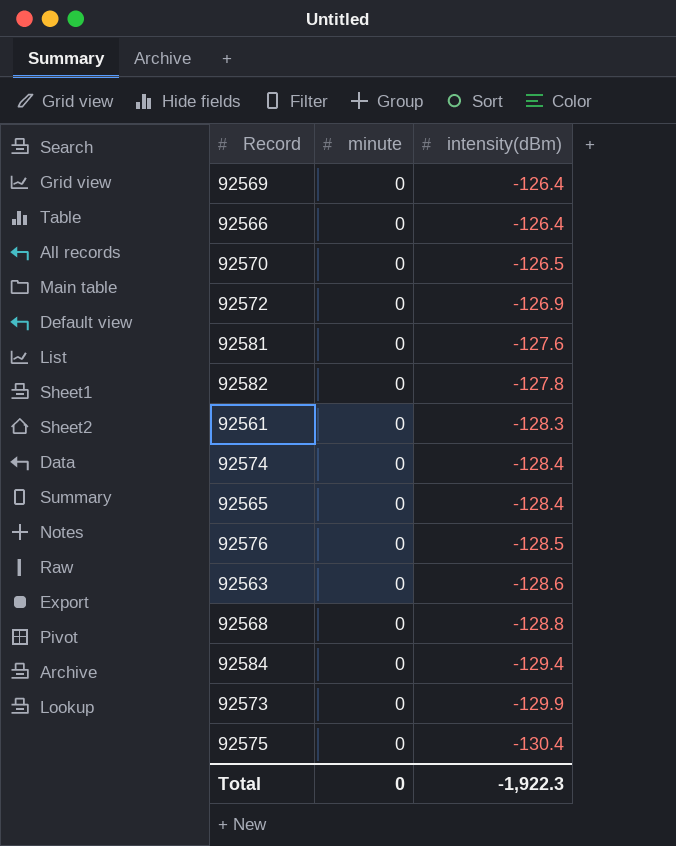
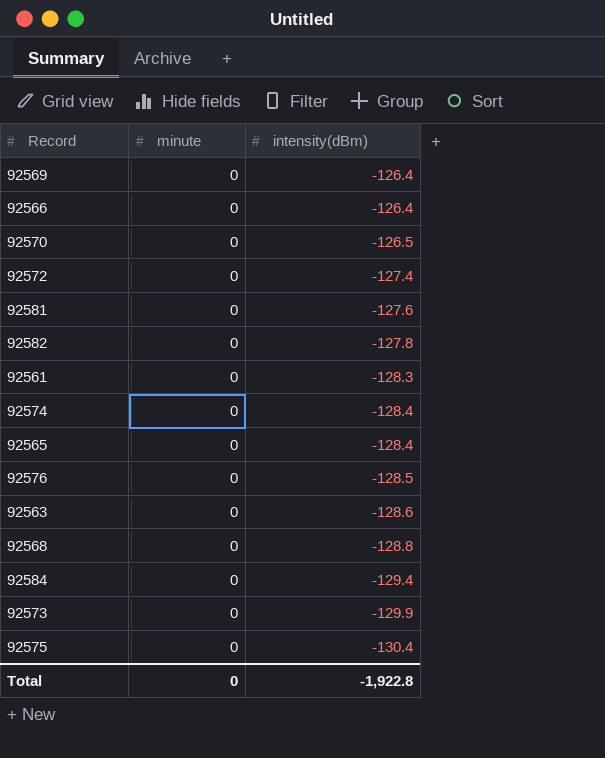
92572 | intensity(dBm): -126.9 -> -127.4
Total | intensity(dBm): -1,922.3 -> -1,922.8

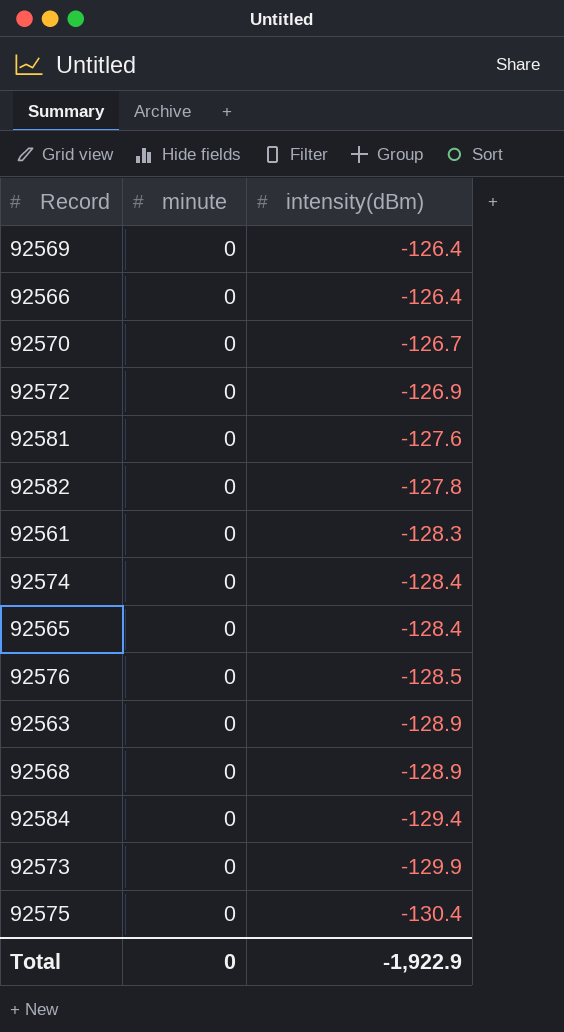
92570 | intensity(dBm): -126.5 -> -126.7
92572 | intensity(dBm): -127.4 -> -126.9
92563 | intensity(dBm): -128.6 -> -128.9
92568 | intensity(dBm): -128.8 -> -128.9
Total | intensity(dBm): -1,922.8 -> -1,922.9

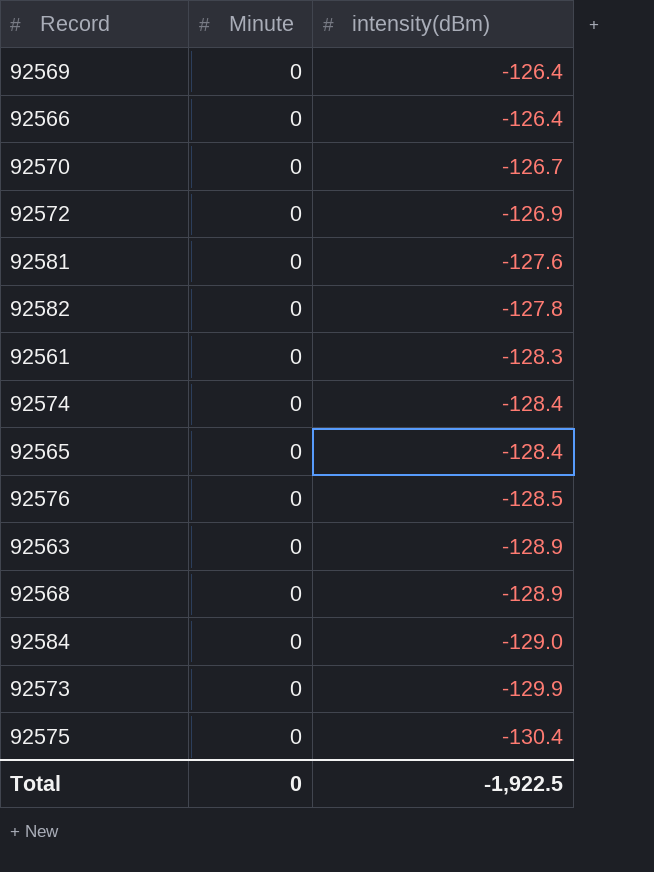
column name: minute -> Minute
92584 | intensity(dBm): -129.4 -> -129.0
Total | intensity(dBm): -1,922.9 -> -1,922.5

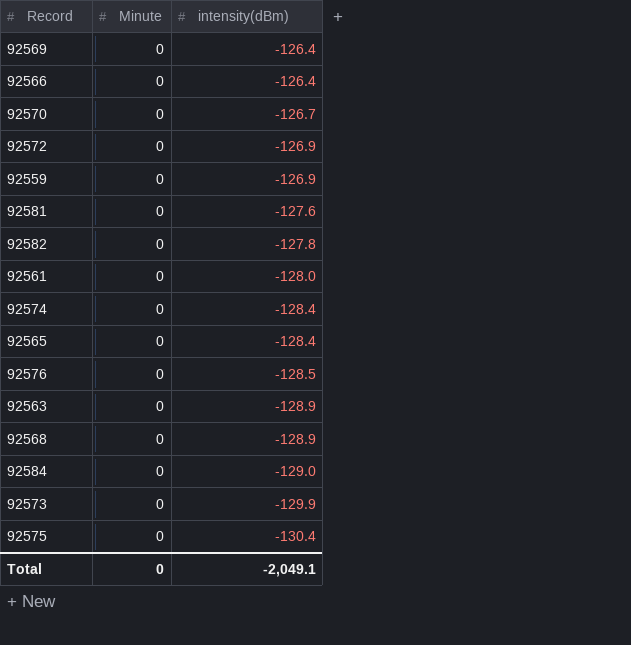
row 92559: none -> 0 | -126.9
92561 | intensity(dBm): -128.3 -> -128.0
Total | intensity(dBm): -1,922.5 -> -2,049.1

